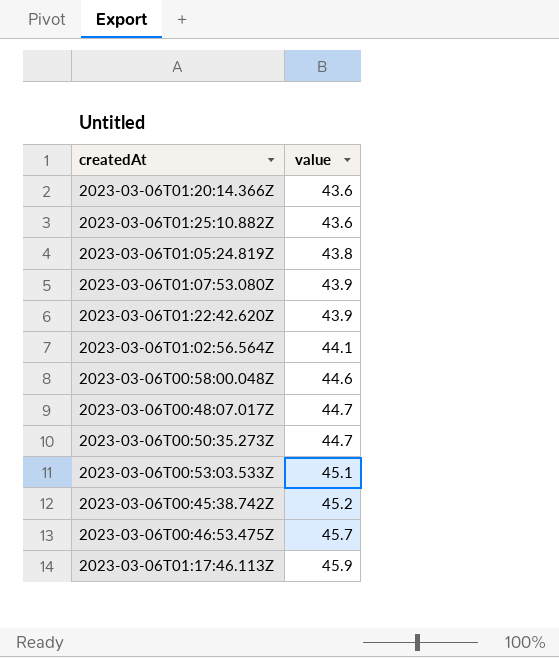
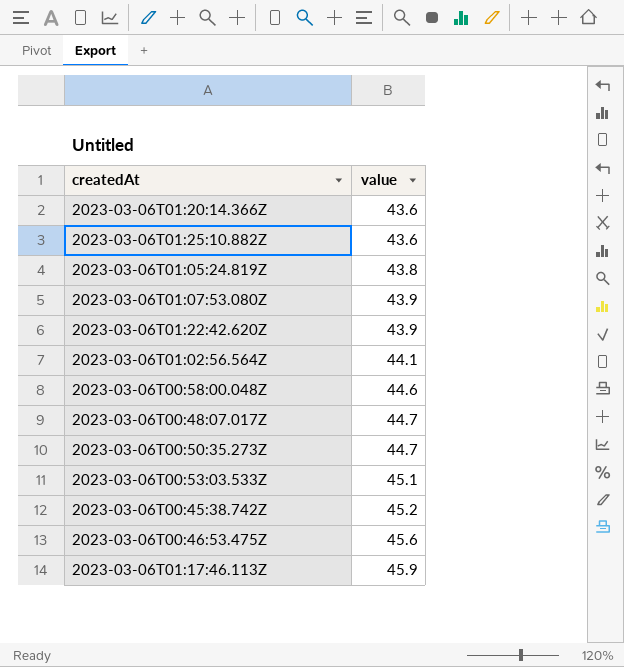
2023-03-06T00:46:53.475Z | value: 45.7 -> 45.6

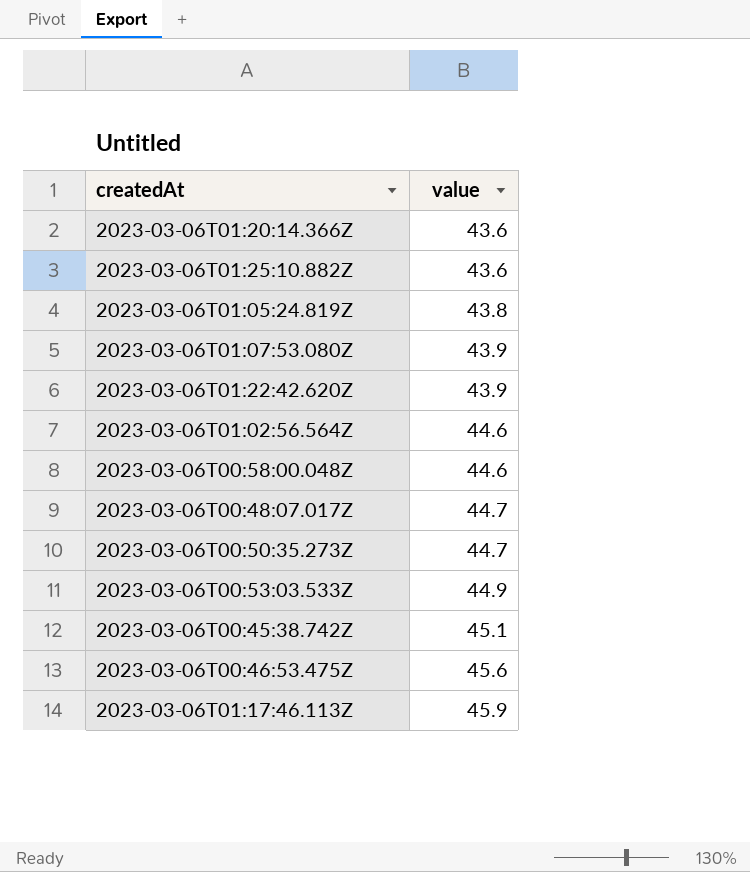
2023-03-06T01:02:56.564Z | value: 44.1 -> 44.6
2023-03-06T00:53:03.533Z | value: 45.1 -> 44.9
2023-03-06T00:45:38.742Z | value: 45.2 -> 45.1

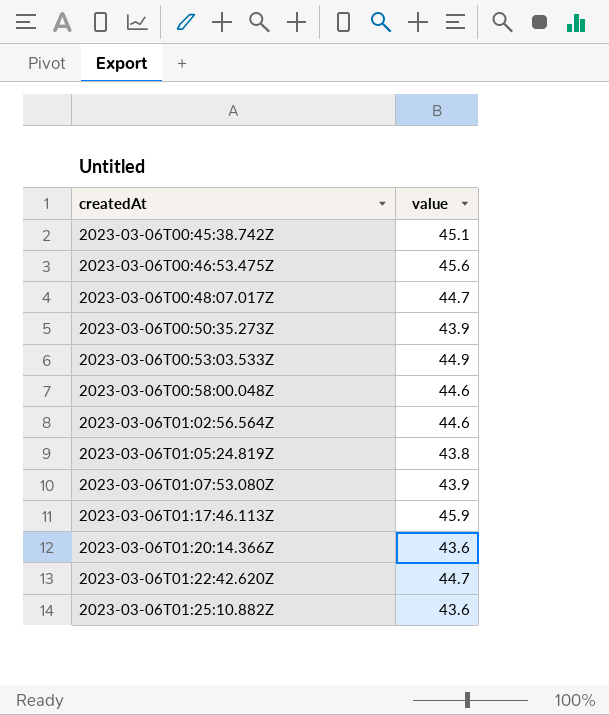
row order: value ascending -> createdAt ascending
2023-03-06T00:50:35.273Z | value: 44.7 -> 43.9
2023-03-06T01:22:42.620Z | value: 43.9 -> 44.7

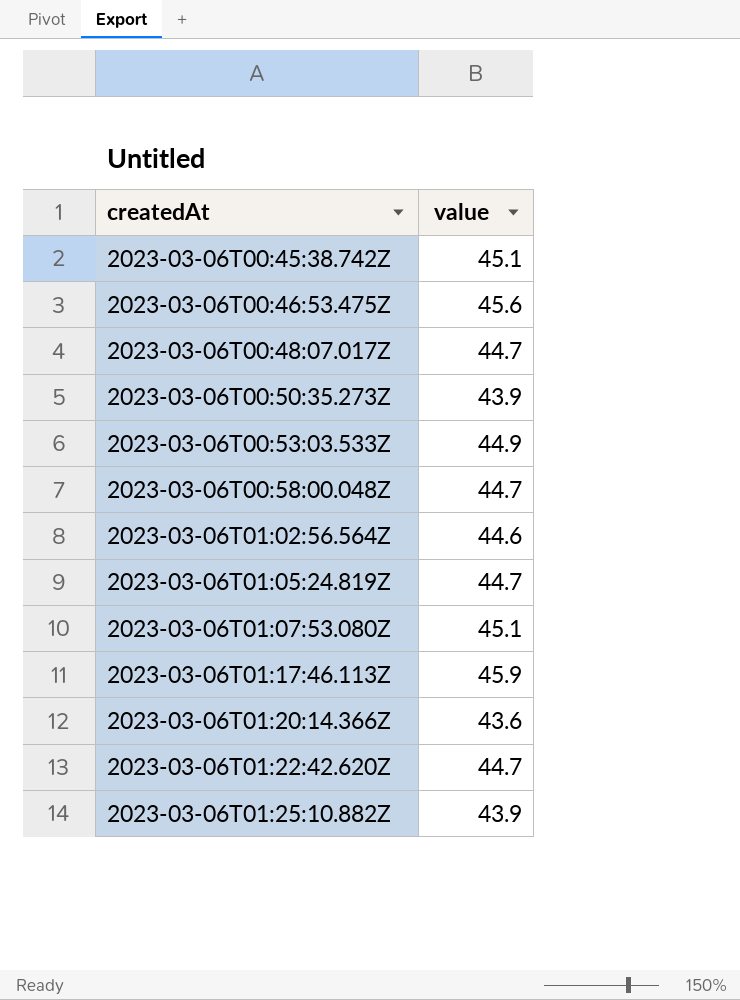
2023-03-06T00:58:00.048Z | value: 44.6 -> 44.7
2023-03-06T01:05:24.819Z | value: 43.8 -> 44.7
2023-03-06T01:07:53.080Z | value: 43.9 -> 45.1
2023-03-06T01:25:10.882Z | value: 43.6 -> 43.9

